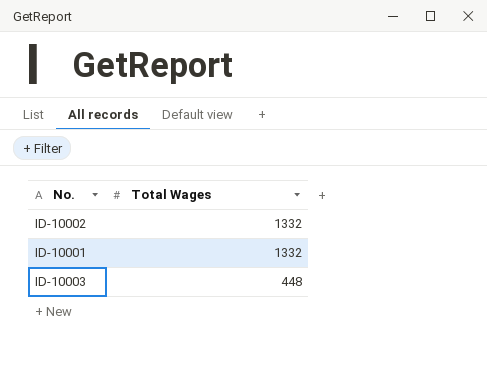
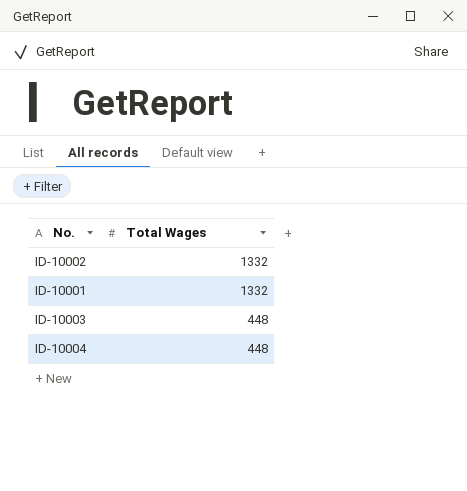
row ID-10004: none -> 448

